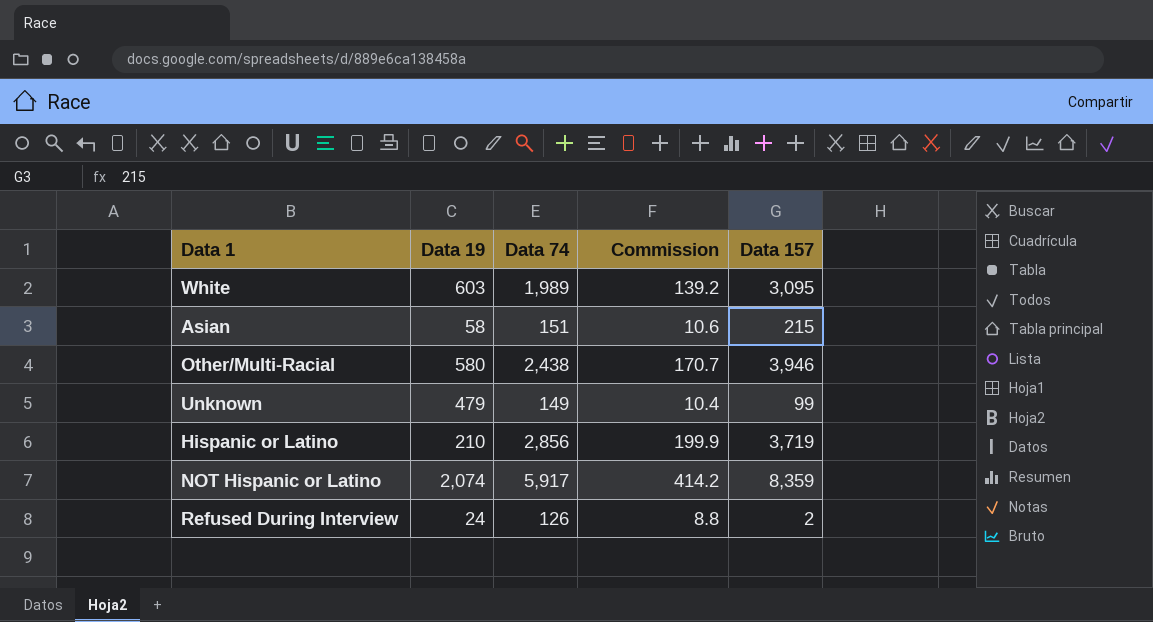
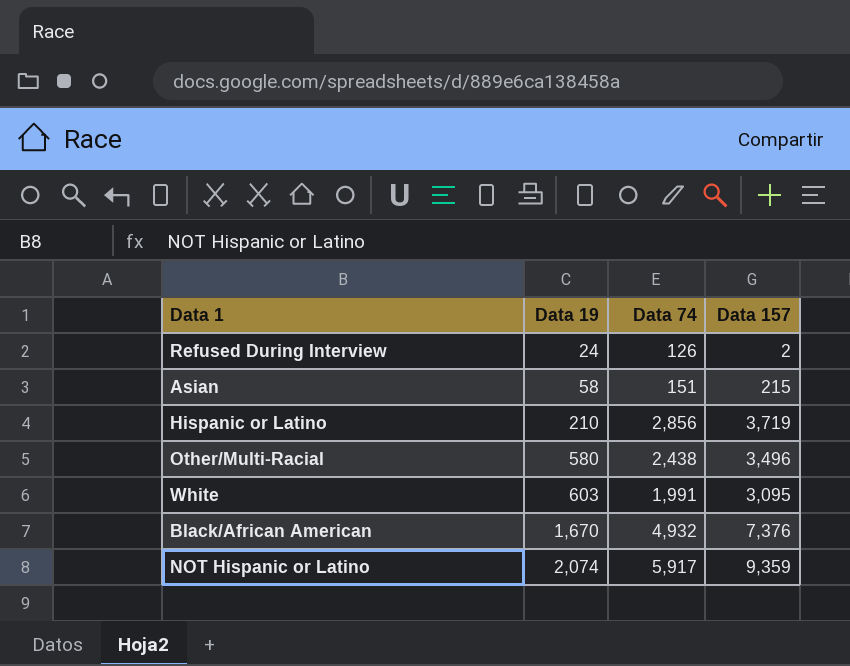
row order: none -> Data 19 ascending
column Commission | formula: [Data 74] * 0.07 -> none
row Unknown: 479 | 149 | 10.4 | 99 -> none
Other/Multi-Racial | Data 157: 3,946 -> 3,496
White | Data 74: 1,989 -> 1,991
row Black/African American: none -> 1,670 | 4,932 | 7,376
NOT Hispanic or Latino | Data 157: 8,359 -> 9,359

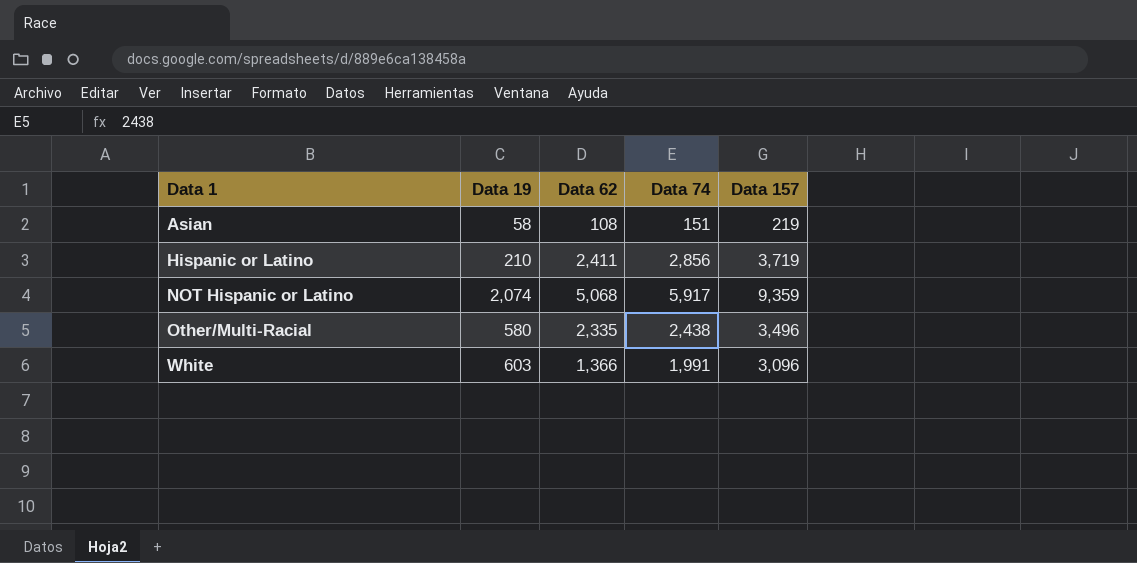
row order: Data 19 ascending -> Data 1 ascending
column Data 62 | position: none -> 3
row Refused During Interview: 24 | 126 | 2 -> none
row Black/African American: 1,670 | 4,932 | 7,376 -> none
Asian | Data 157: 215 -> 219
White | Data 157: 3,095 -> 3,096

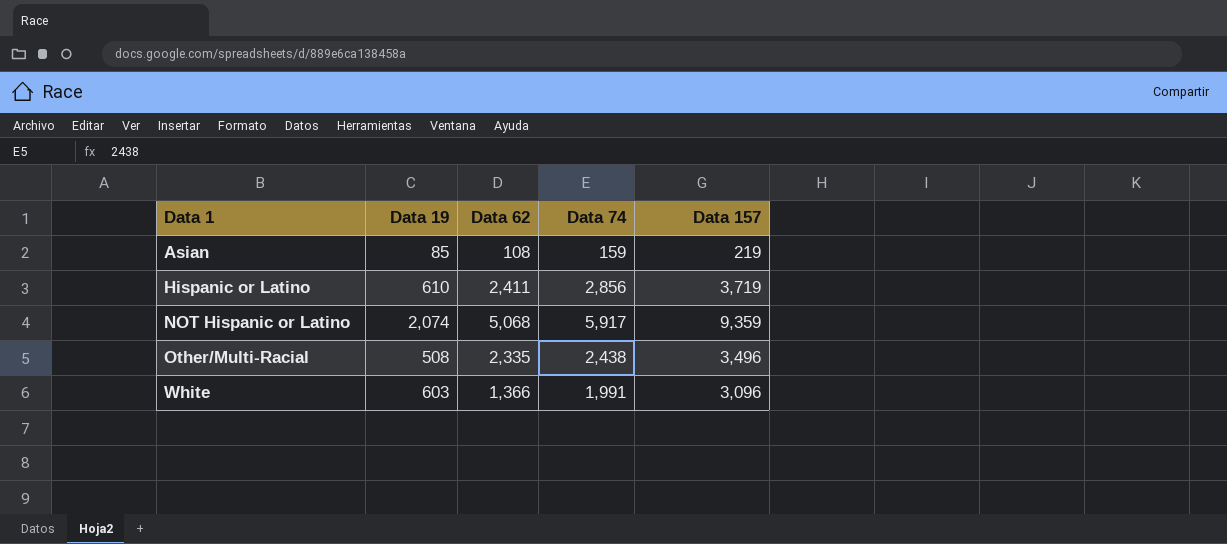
Asian | Data 19: 58 -> 85
Asian | Data 74: 151 -> 159
Hispanic or Latino | Data 19: 210 -> 610
Other/Multi-Racial | Data 19: 580 -> 508

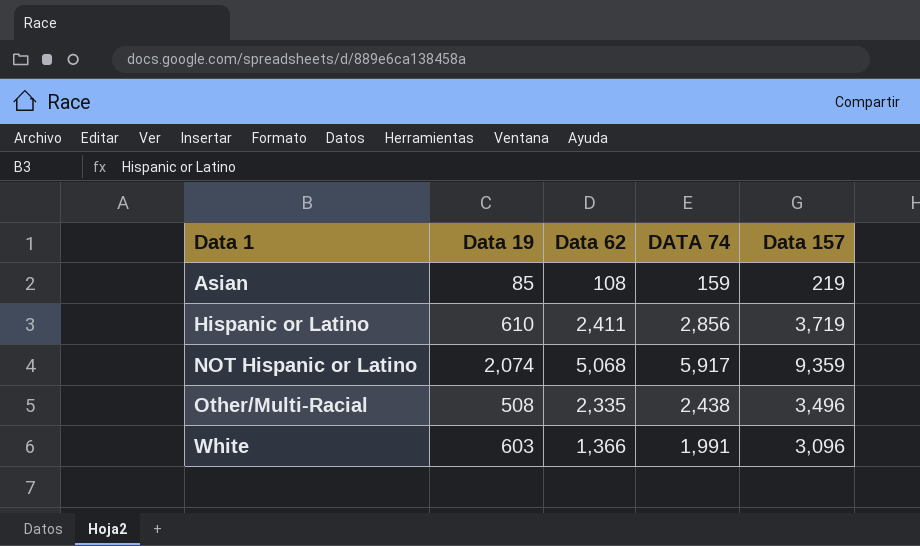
column name: Data 74 -> DATA 74

